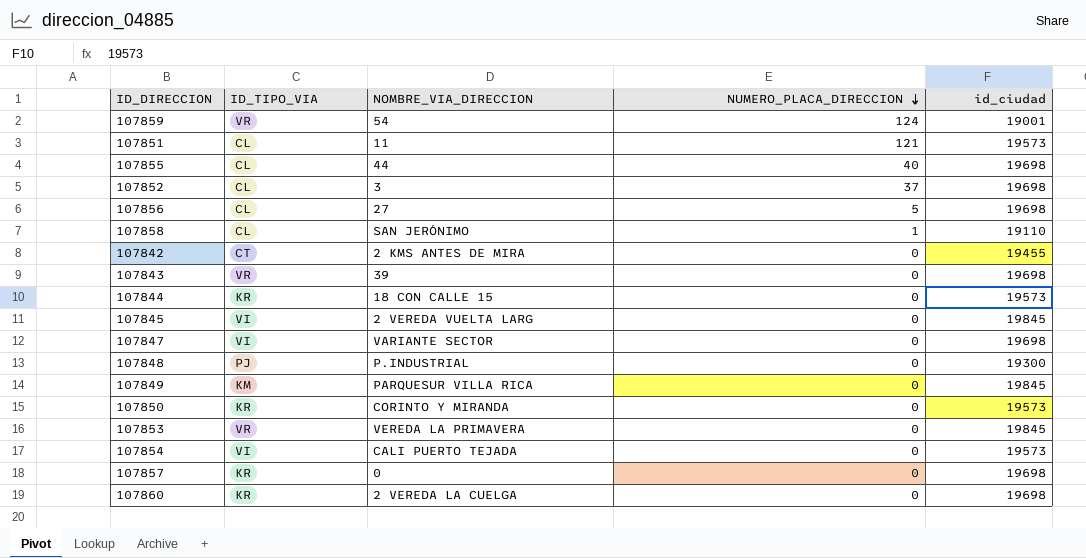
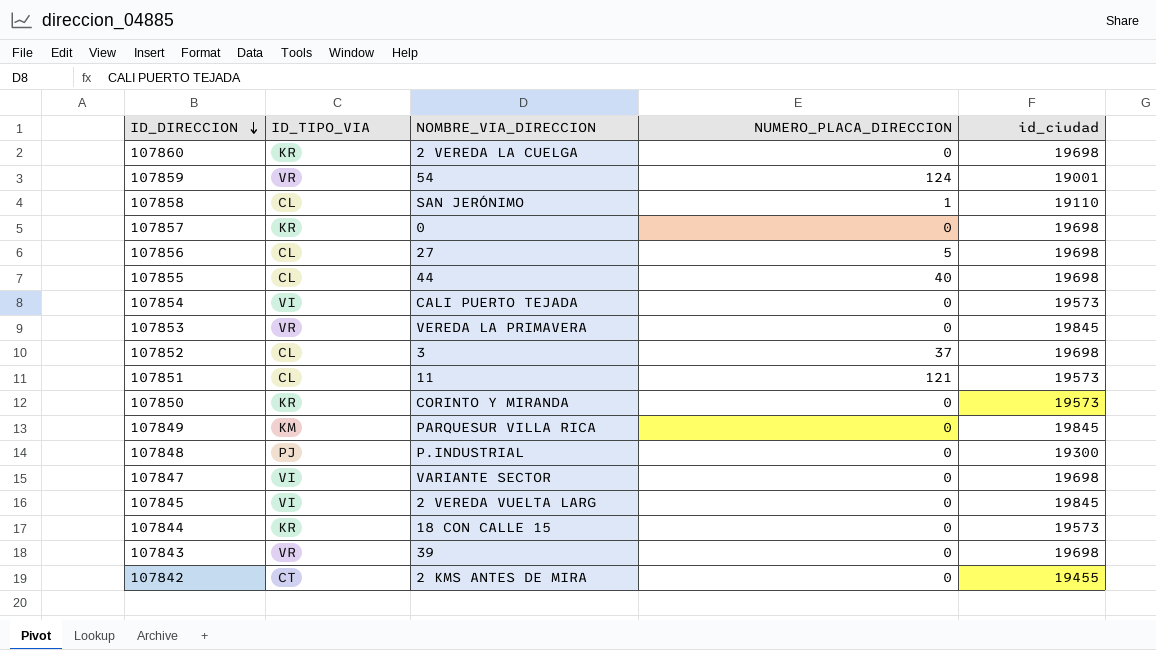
row order: NUMERO_PLACA_DIRECCION descending -> ID_DIRECCION descending

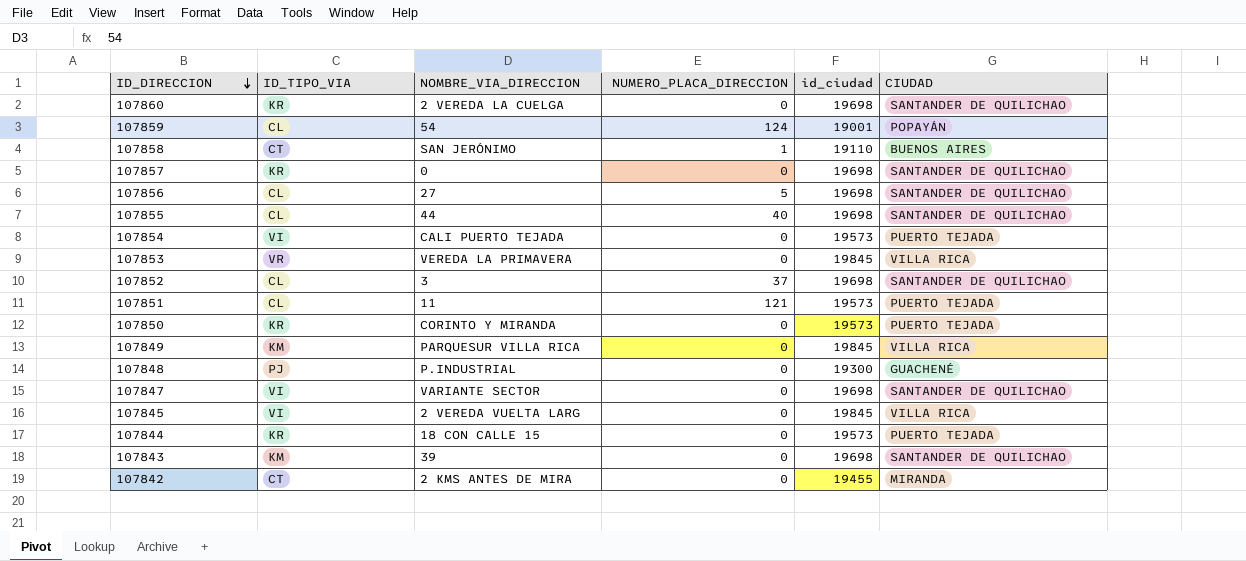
column CIUDAD | position: none -> 6
107859 | ID_TIPO_VIA: VR -> CL
107858 | ID_TIPO_VIA: CL -> CT
107843 | ID_TIPO_VIA: VR -> KM

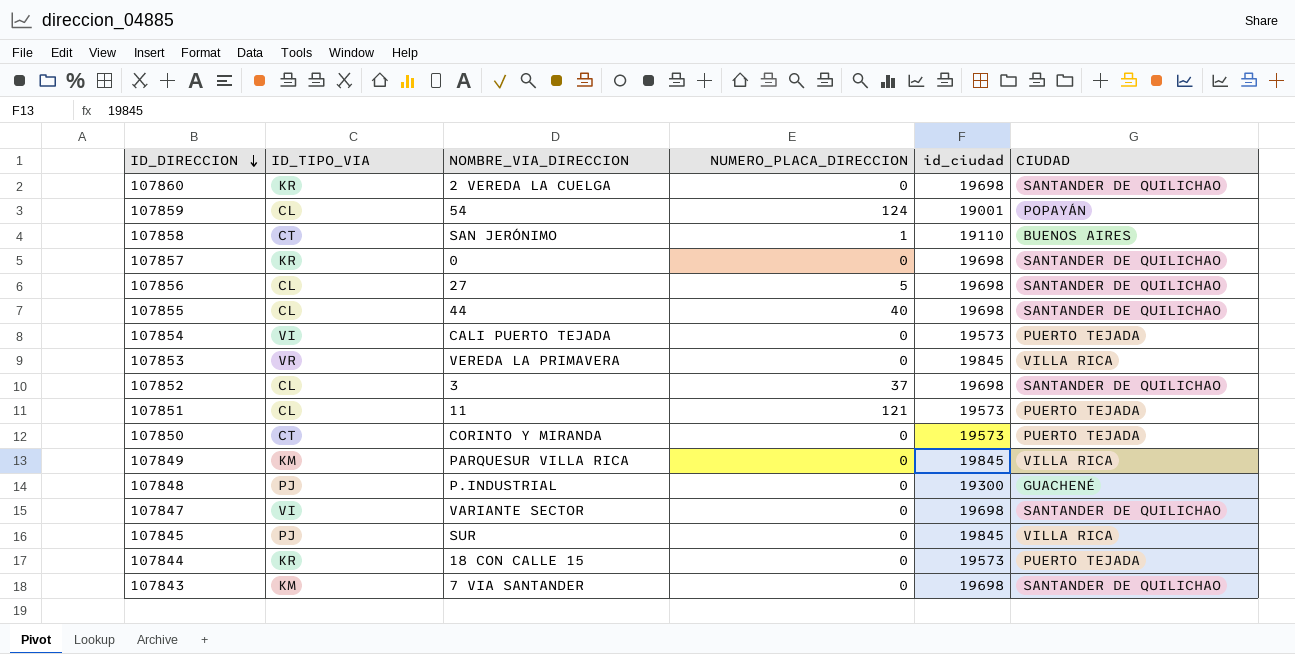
row 107842: CT | 2 KMS ANTES DE MIRA | 0 | 19455 | MIRANDA -> none
107850 | ID_TIPO_VIA: KR -> CT
107845 | ID_TIPO_VIA: VI -> PJ
107845 | NOMBRE_VIA_DIRECCION: 2 VEREDA VUELTA LARG -> SUR
107843 | NOMBRE_VIA_DIRECCION: 39 -> 7 VIA SANTANDER

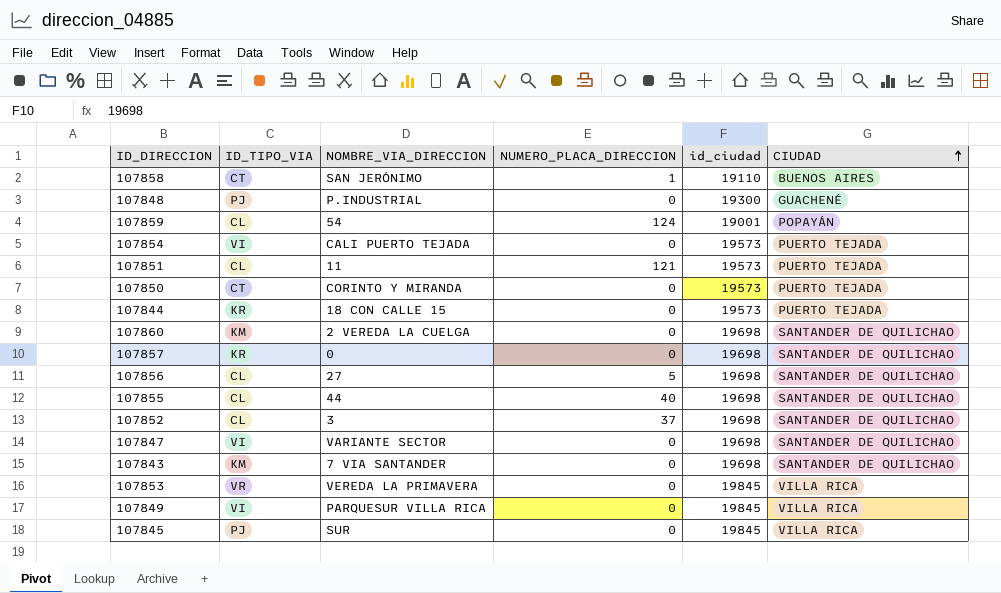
row order: ID_DIRECCION descending -> CIUDAD ascending
107860 | ID_TIPO_VIA: KR -> KM
107849 | ID_TIPO_VIA: KM -> VI

